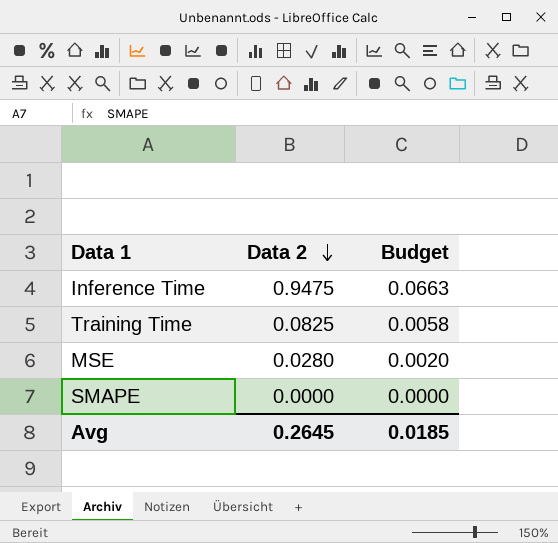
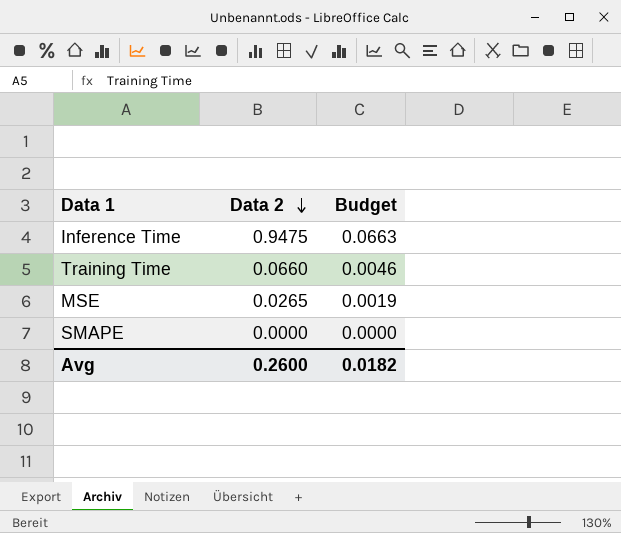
Training Time | Data 2: 0.0825 -> 0.0660
Training Time | Budget: 0.0058 -> 0.0046
MSE | Data 2: 0.0280 -> 0.0265
MSE | Budget: 0.0020 -> 0.0019
Avg | Data 2: 0.2645 -> 0.2600
Avg | Budget: 0.0185 -> 0.0182

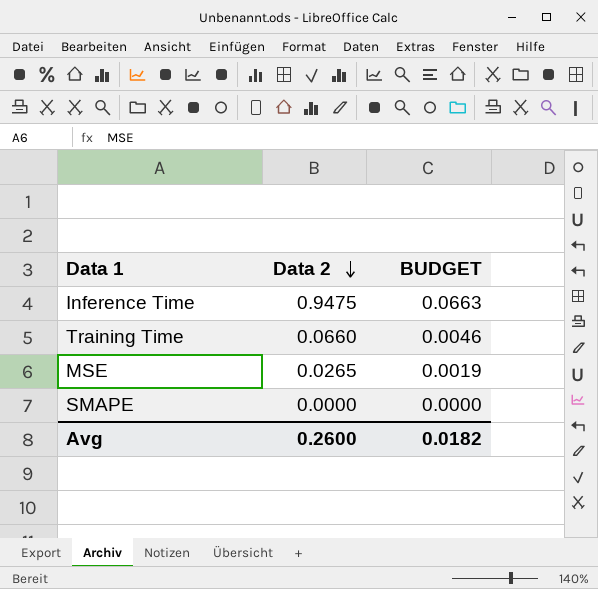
column name: Budget -> BUDGET

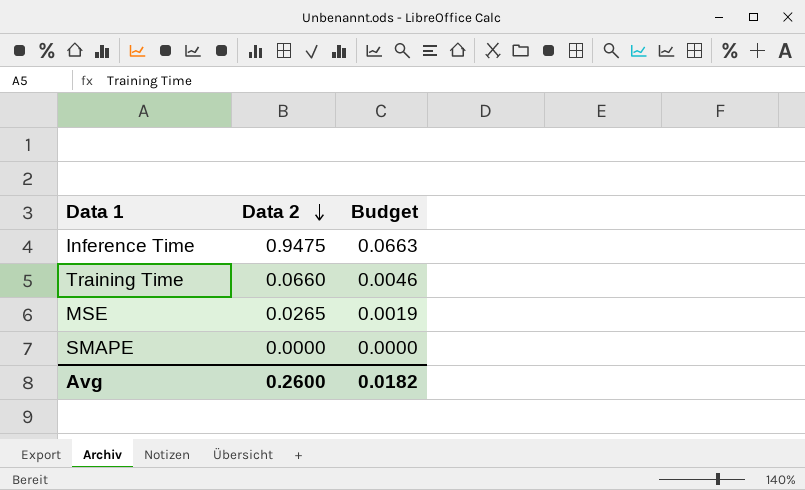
column name: BUDGET -> Budget

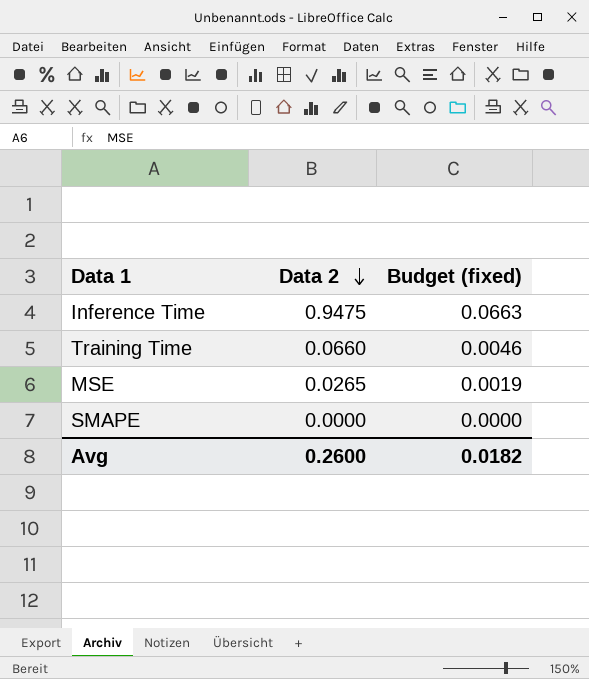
column name: Budget -> Budget (fixed)

